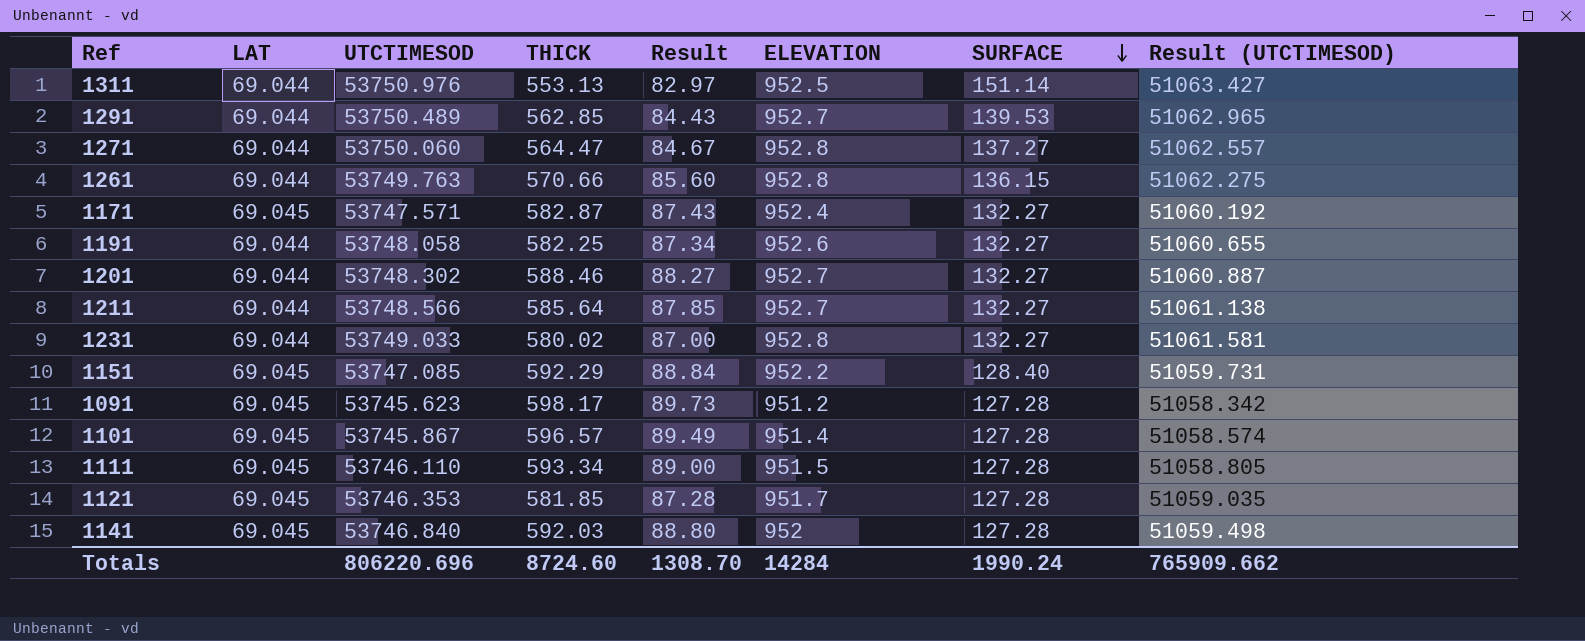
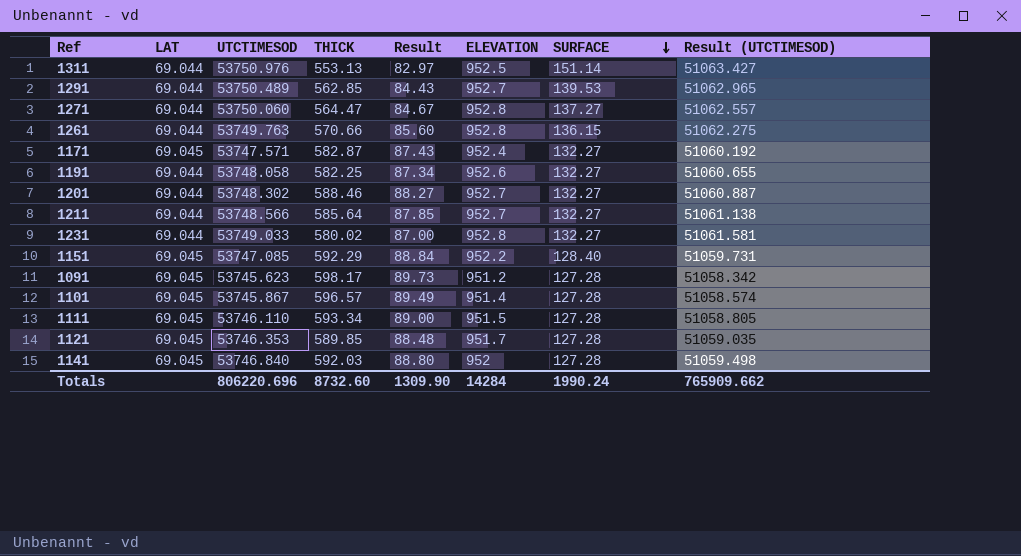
1121 | THICK: 581.85 -> 589.85
1121 | Result: 87.28 -> 88.48
Totals | THICK: 8724.60 -> 8732.60
Totals | Result: 1308.70 -> 1309.90

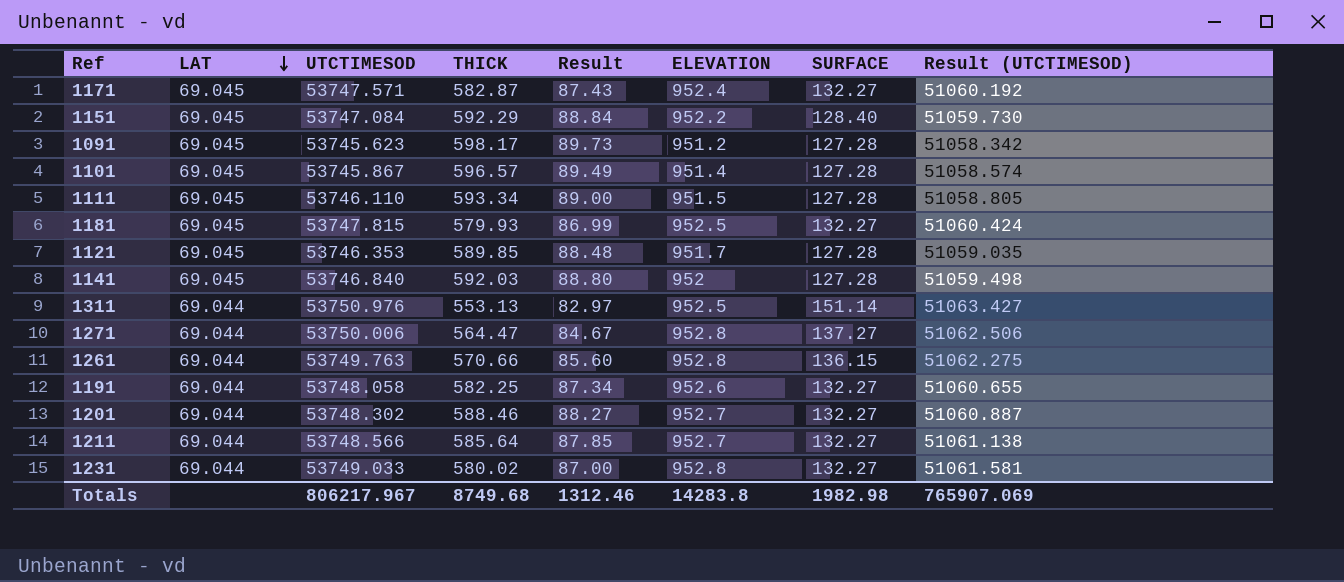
row order: SURFACE descending -> LAT descending
row 1291: 69.044 | 53750.489 | 562.85 | 84.43 | 952.7 | 139.53 | 51062.965 -> none
1151 | UTCTIMESOD: 53747.085 -> 53747.084
1151 | Result (UTCTIMESOD): 51059.731 -> 51059.730
row 1181: none -> 69.045 | 53747.815 | 579.93 | 86.99 | 952.5 | 132.27 | 51060.424
1271 | UTCTIMESOD: 53750.060 -> 53750.006
1271 | Result (UTCTIMESOD): 51062.557 -> 51062.506
Totals | UTCTIMESOD: 806220.696 -> 806217.967
Totals | THICK: 8732.60 -> 8749.68
Totals | Result: 1309.90 -> 1312.46
Totals | ELEVATION: 14284 -> 14283.8
Totals | SURFACE: 1990.24 -> 1982.98
Totals | Result (UTCTIMESOD): 765909.662 -> 765907.069

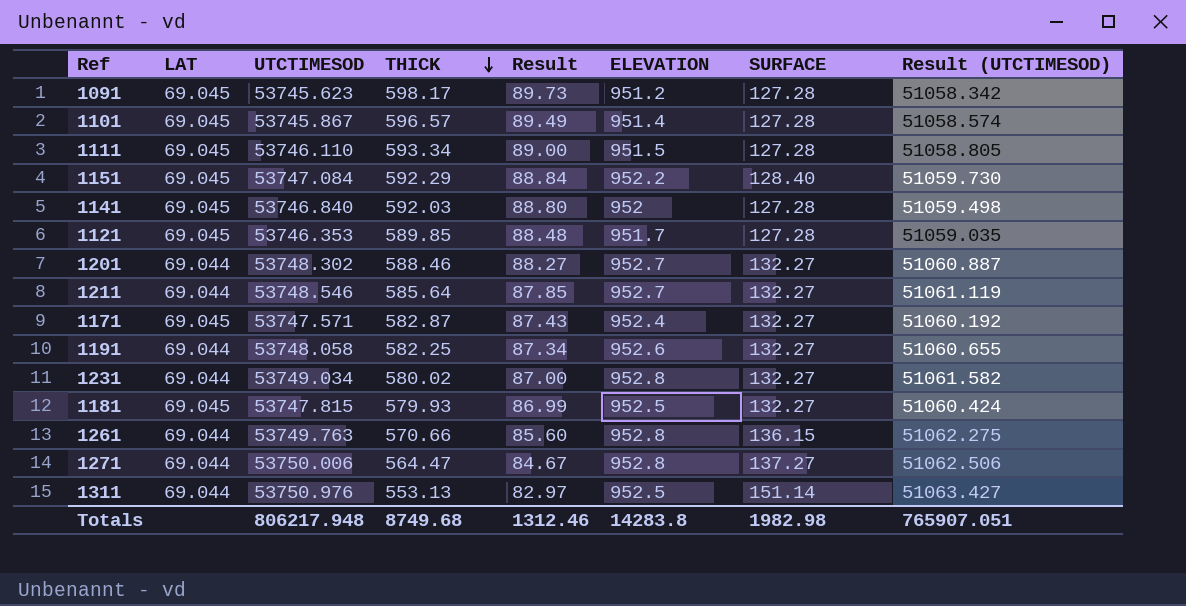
row order: LAT descending -> THICK descending
1211 | UTCTIMESOD: 53748.566 -> 53748.546
1211 | Result (UTCTIMESOD): 51061.138 -> 51061.119
1231 | UTCTIMESOD: 53749.033 -> 53749.034
1231 | Result (UTCTIMESOD): 51061.581 -> 51061.582
Totals | UTCTIMESOD: 806217.967 -> 806217.948
Totals | Result (UTCTIMESOD): 765907.069 -> 765907.051

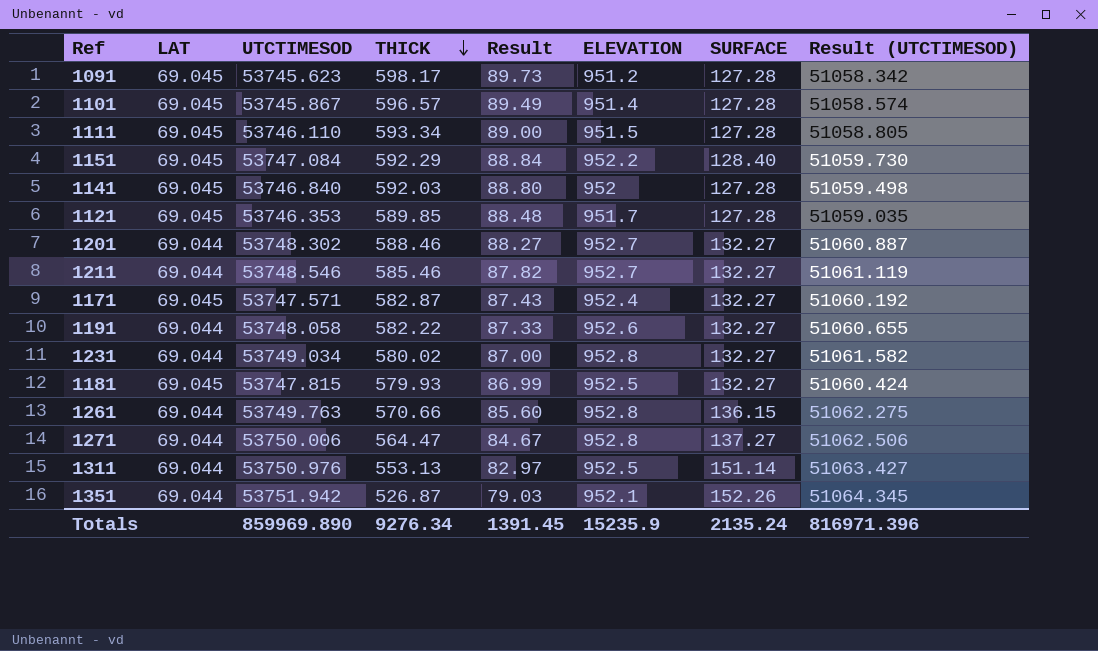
1211 | THICK: 585.64 -> 585.46
1211 | Result: 87.85 -> 87.82
1191 | THICK: 582.25 -> 582.22
1191 | Result: 87.34 -> 87.33
row 1351: none -> 69.044 | 53751.942 | 526.87 | 79.03 | 952.1 | 152.26 | 51064.345
Totals | UTCTIMESOD: 806217.948 -> 859969.890
Totals | THICK: 8749.68 -> 9276.34
Totals | Result: 1312.46 -> 1391.45
Totals | ELEVATION: 14283.8 -> 15235.9
Totals | SURFACE: 1982.98 -> 2135.24
Totals | Result (UTCTIMESOD): 765907.051 -> 816971.396

